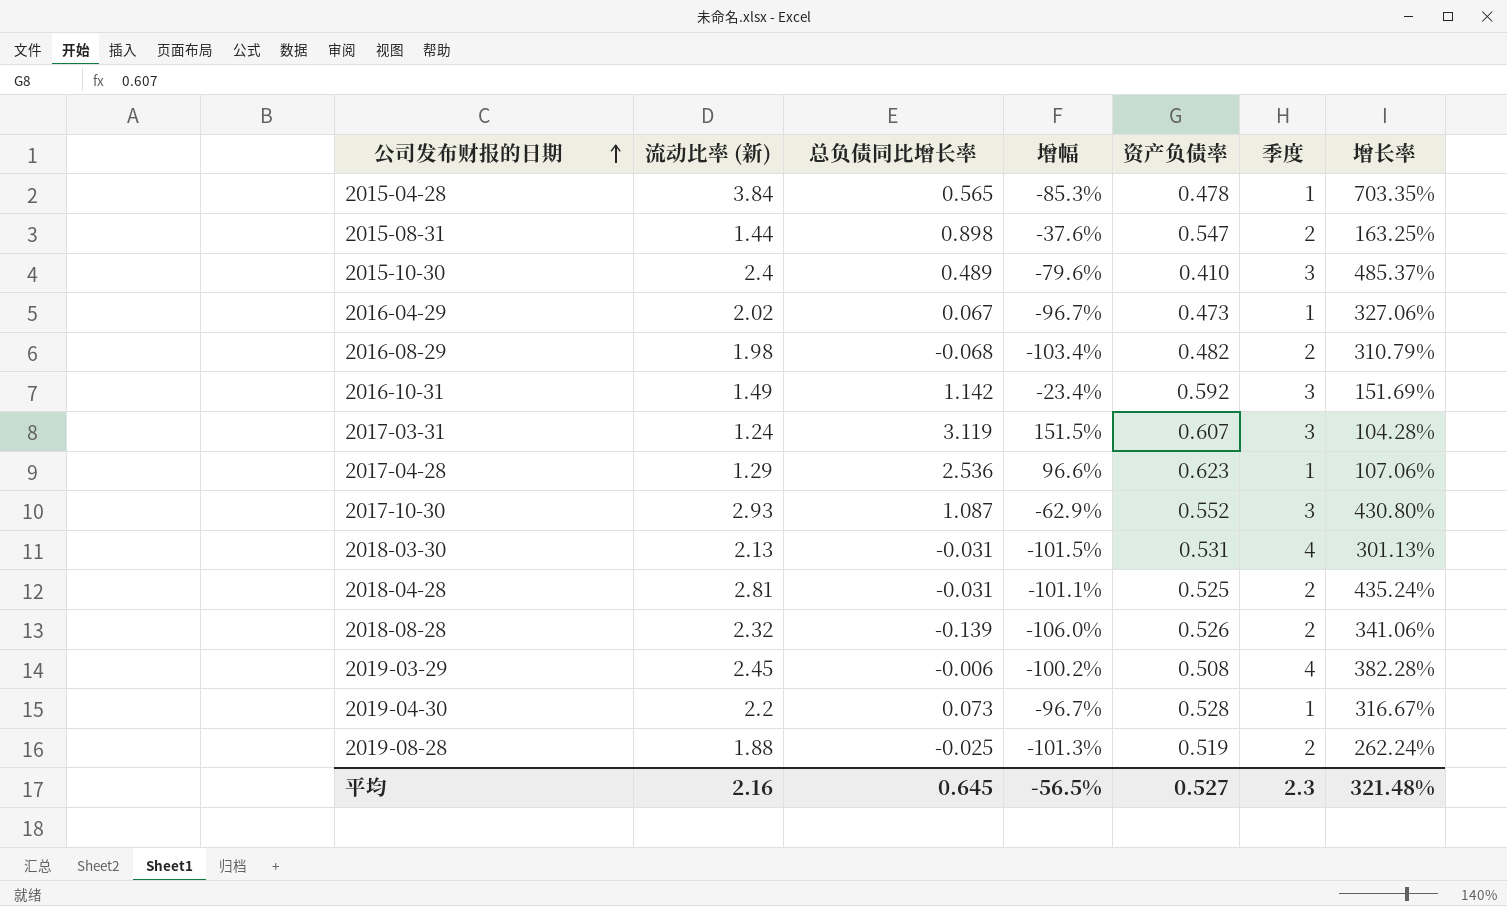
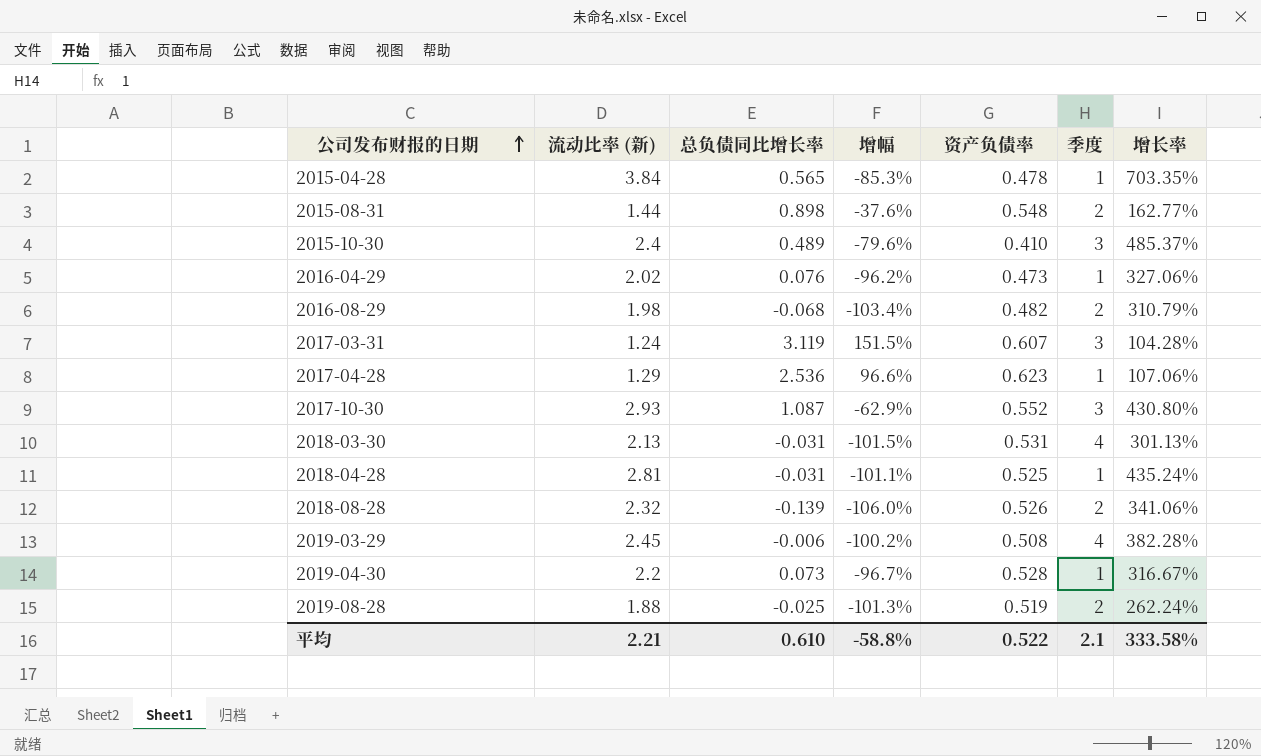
row 2016-10-31: 1.49 | 1.142 | -23.4% | 0.592 | 3 | 151.69% -> none
2015-08-31 | 资产负债率: 0.547 -> 0.548
2015-08-31 | 增长率: 163.25% -> 162.77%
2016-04-29 | 总负债同比增长率: 0.067 -> 0.076
2016-04-29 | 增幅: -96.7% -> -96.2%
2018-04-28 | 季度: 2 -> 1
平均 | 流动比率 (新): 2.16 -> 2.21
平均 | 总负债同比增长率: 0.645 -> 0.610
平均 | 增幅: -56.5% -> -58.8%
平均 | 资产负债率: 0.527 -> 0.522
平均 | 季度: 2.3 -> 2.1
平均 | 增长率: 321.48% -> 333.58%

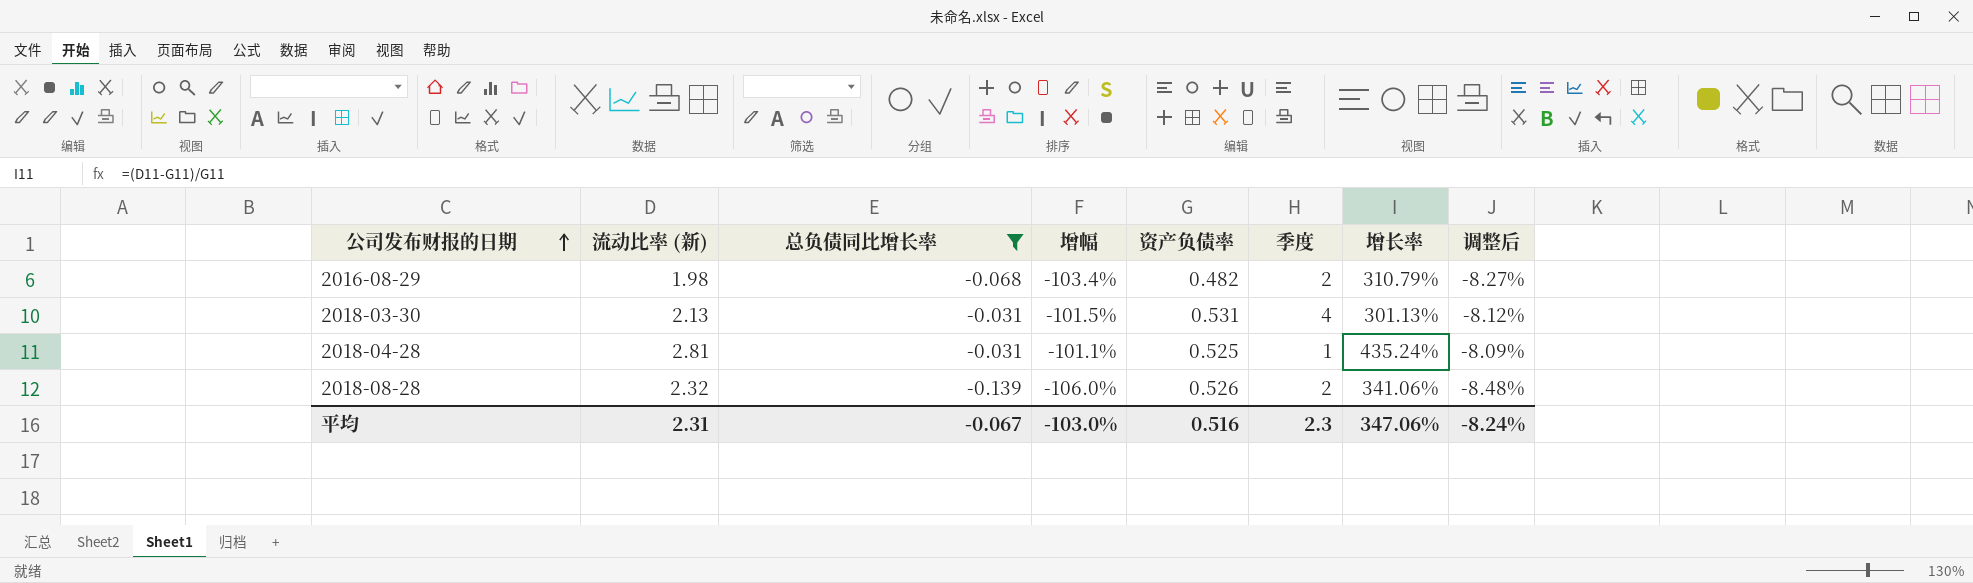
filter: none -> 总负债同比增长率 <= -0.031
column 调整后 | formula: none -> [增幅] * 0.08
平均 | 流动比率 (新): 2.21 -> 2.31
平均 | 总负债同比增长率: 0.610 -> -0.067
平均 | 增幅: -58.8% -> -103.0%
平均 | 资产负债率: 0.522 -> 0.516
平均 | 季度: 2.1 -> 2.3
平均 | 增长率: 333.58% -> 347.06%

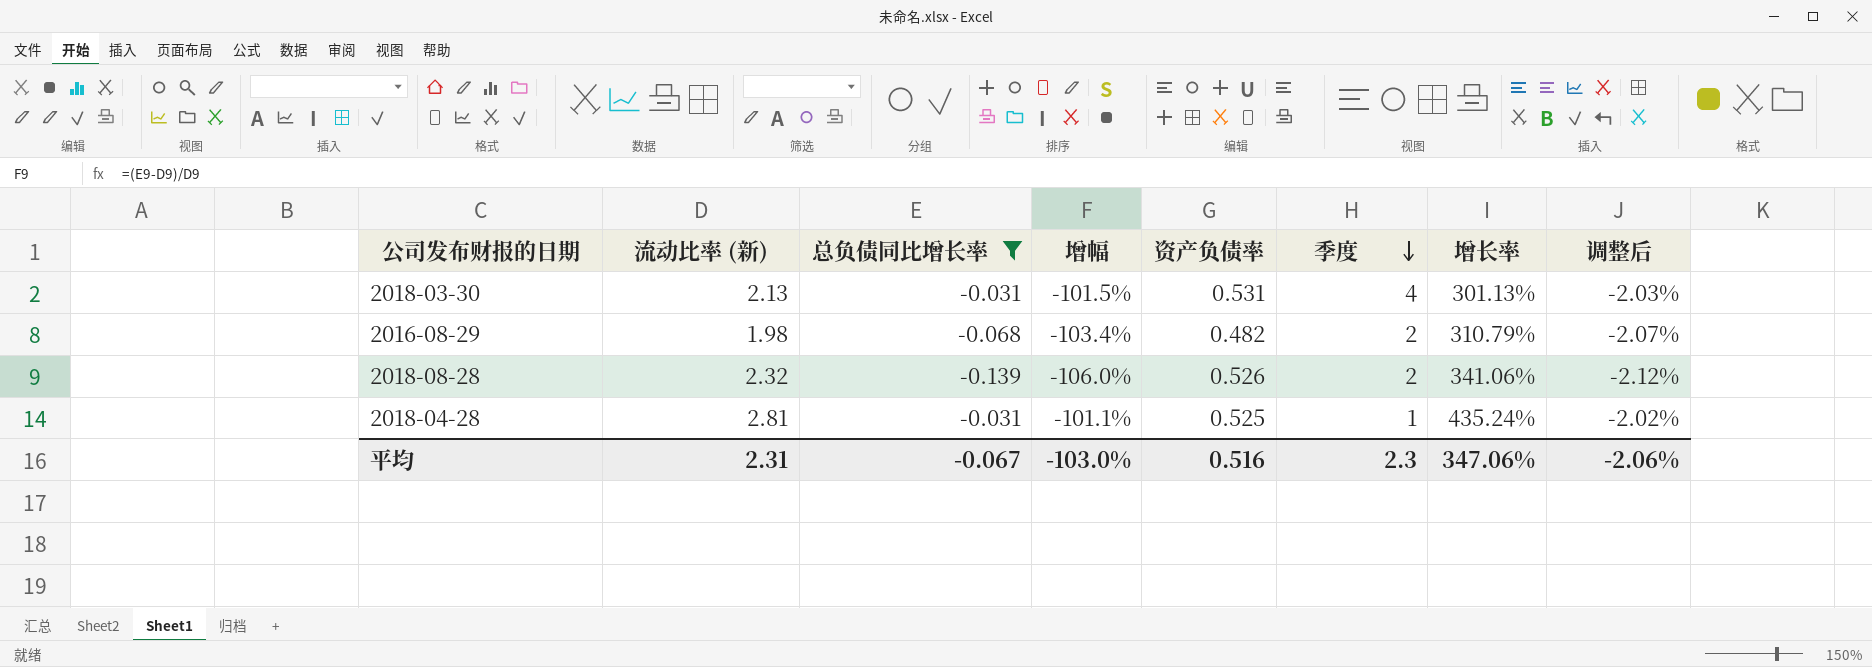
row order: 公司发布财报的日期 ascending -> 季度 descending
column 调整后 | formula: [增幅] * 0.08 -> [增幅] * 0.02
平均 | 调整后: -8.24% -> -2.06%

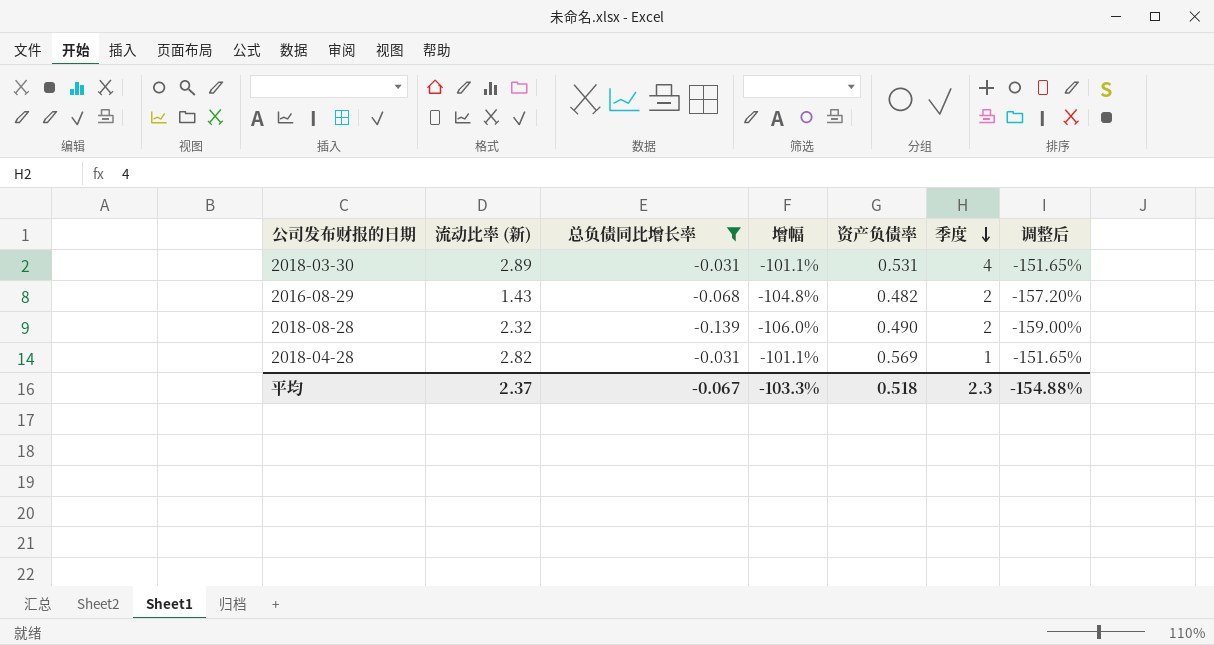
column 增长率 | formula: ([流动比率 (新)] - [资产负债率]) / [资产负债率] -> none
column 调整后 | formula: [增幅] * 0.02 -> [增幅] * 1.5
2018-03-30 | 流动比率 (新): 2.13 -> 2.89
2018-03-30 | 增幅: -101.5% -> -101.1%
2016-08-29 | 流动比率 (新): 1.98 -> 1.43
2016-08-29 | 增幅: -103.4% -> -104.8%
2018-08-28 | 资产负债率: 0.526 -> 0.490
2018-04-28 | 流动比率 (新): 2.81 -> 2.82
2018-04-28 | 资产负债率: 0.525 -> 0.569
平均 | 流动比率 (新): 2.31 -> 2.37
平均 | 增幅: -103.0% -> -103.3%
平均 | 资产负债率: 0.516 -> 0.518
平均 | 调整后: -2.06% -> -154.88%

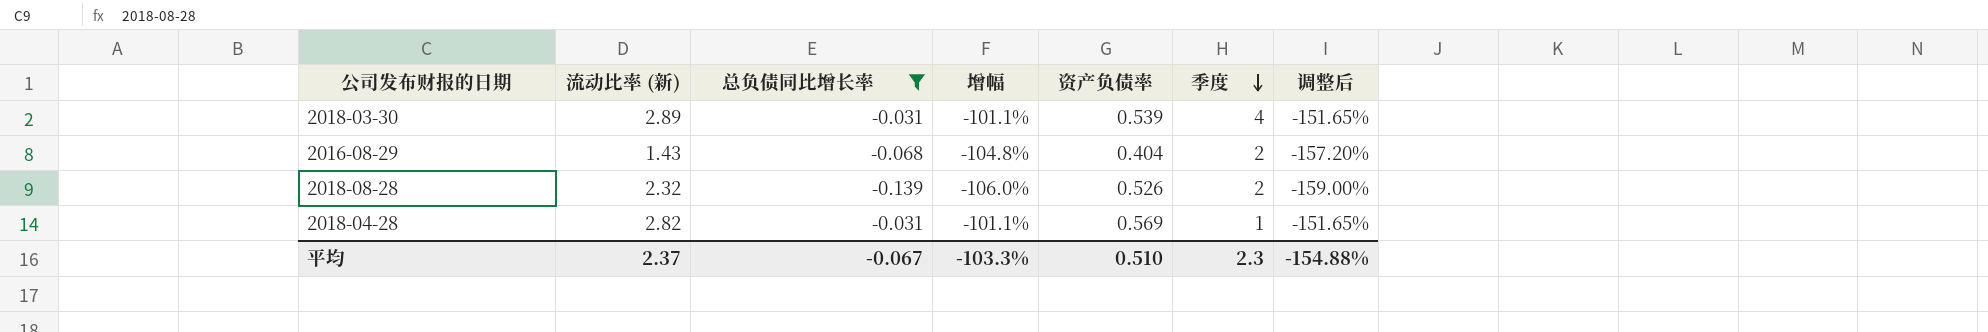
2018-03-30 | 资产负债率: 0.531 -> 0.539
2016-08-29 | 资产负债率: 0.482 -> 0.404
2018-08-28 | 资产负债率: 0.490 -> 0.526
平均 | 资产负债率: 0.518 -> 0.510

